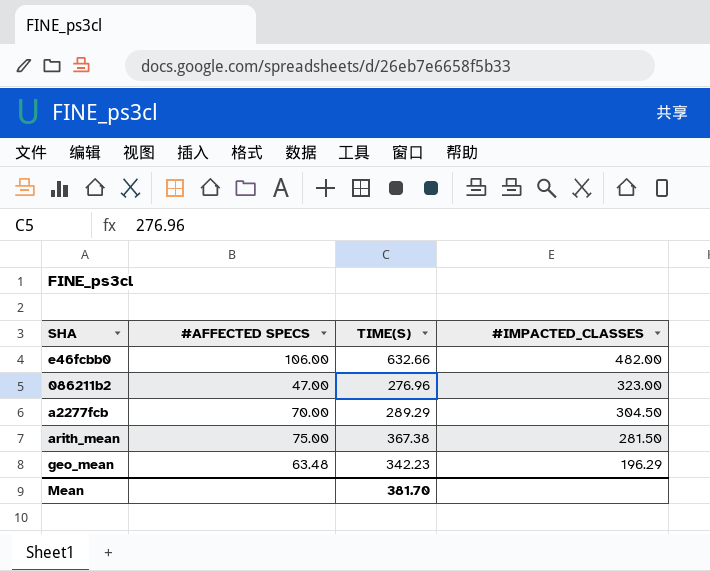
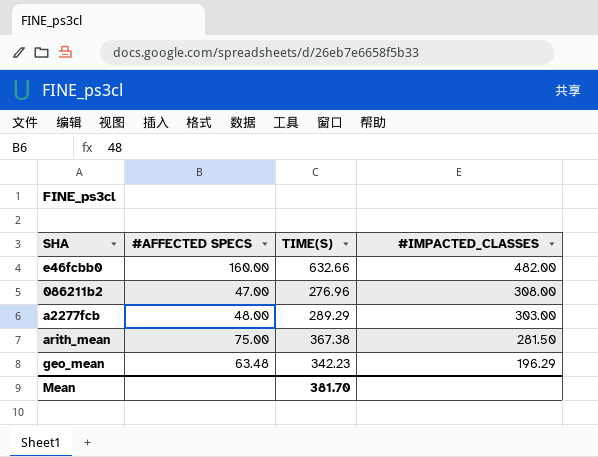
e46fcbb0 | #AFFECTED SPECS: 106.00 -> 160.00
086211b2 | #IMPACTED_CLASSES: 323.00 -> 308.00
a2277fcb | #AFFECTED SPECS: 70.00 -> 48.00
a2277fcb | #IMPACTED_CLASSES: 304.50 -> 303.00

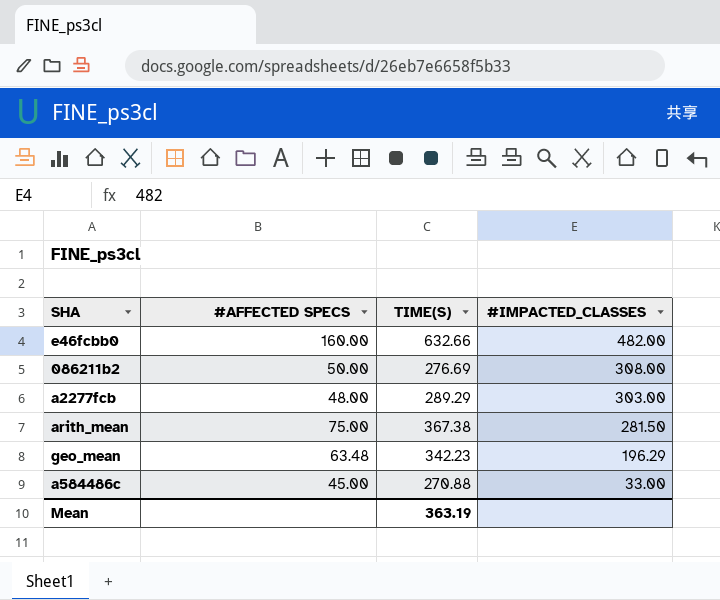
086211b2 | #AFFECTED SPECS: 47.00 -> 50.00
086211b2 | TIME(S): 276.96 -> 276.69
row a584486c: none -> 45.00 | 270.88 | 33.00
Mean | TIME(S): 381.70 -> 363.19

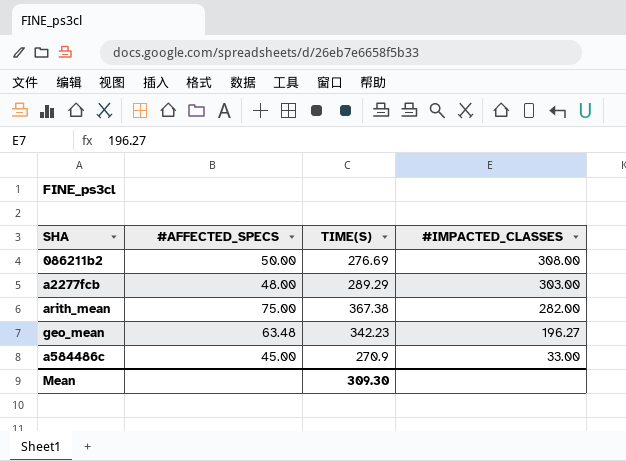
column name: #AFFECTED SPECS -> #AFFECTED_SPECS
row e46fcbb0: 160.00 | 632.66 | 482.00 -> none
arith_mean | #IMPACTED_CLASSES: 281.50 -> 282.00
geo_mean | #IMPACTED_CLASSES: 196.29 -> 196.27
a584486c | TIME(S): 270.88 -> 270.9
Mean | TIME(S): 363.19 -> 309.30

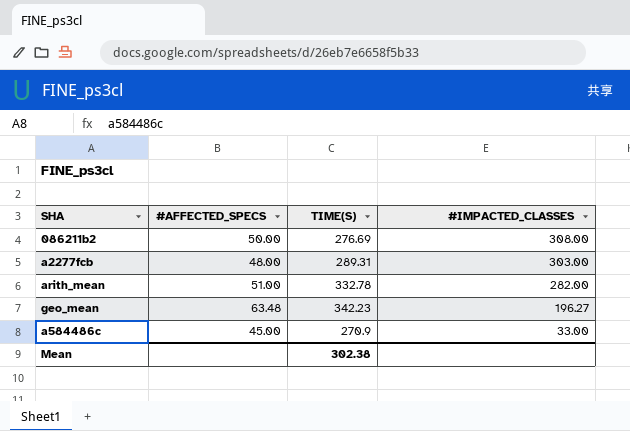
a2277fcb | TIME(S): 289.29 -> 289.31
arith_mean | #AFFECTED_SPECS: 75.00 -> 51.00
arith_mean | TIME(S): 367.38 -> 332.78
Mean | TIME(S): 309.30 -> 302.38

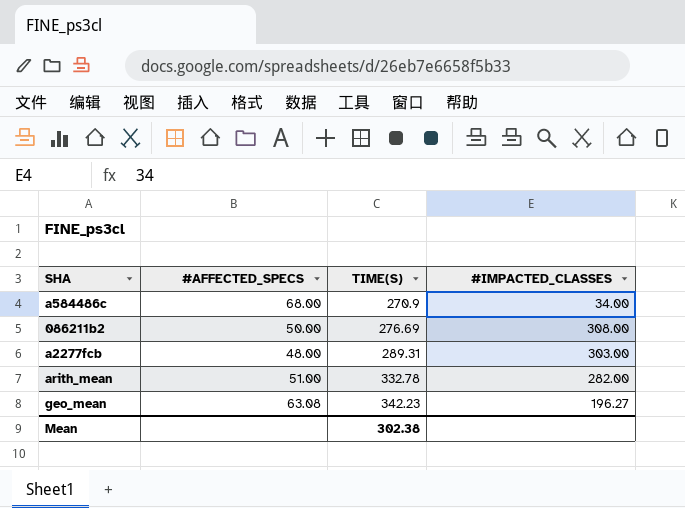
row order: #IMPACTED_CLASSES descending -> TIME(S) ascending
a584486c | #AFFECTED_SPECS: 45.00 -> 68.00
a584486c | #IMPACTED_CLASSES: 33.00 -> 34.00
geo_mean | #AFFECTED_SPECS: 63.48 -> 63.08

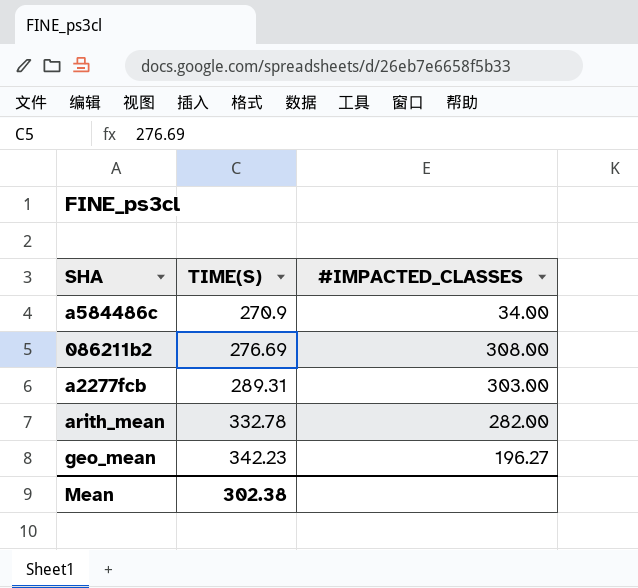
column #AFFECTED_SPECS | position: 2 -> none

